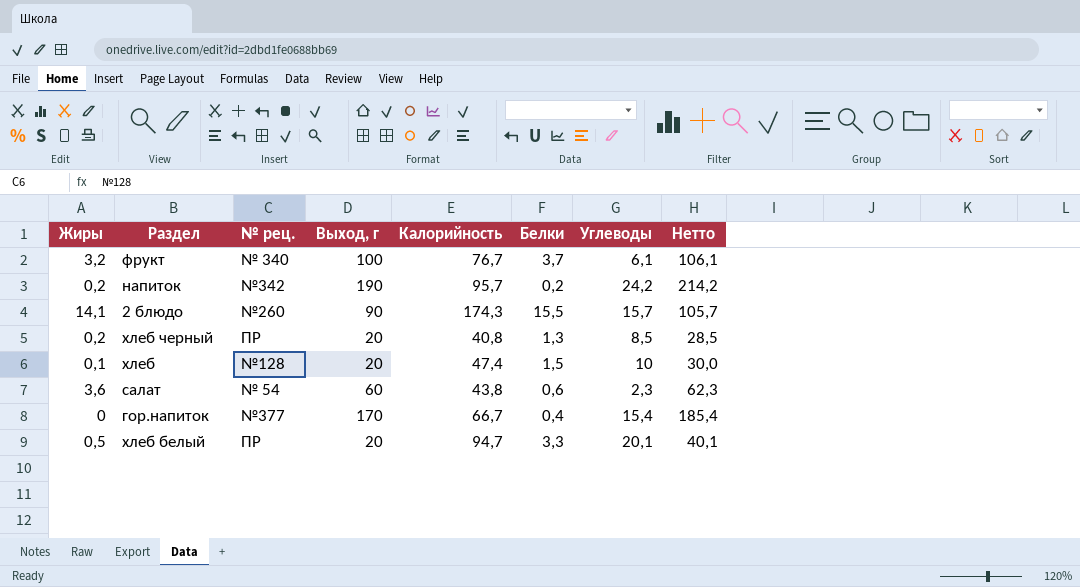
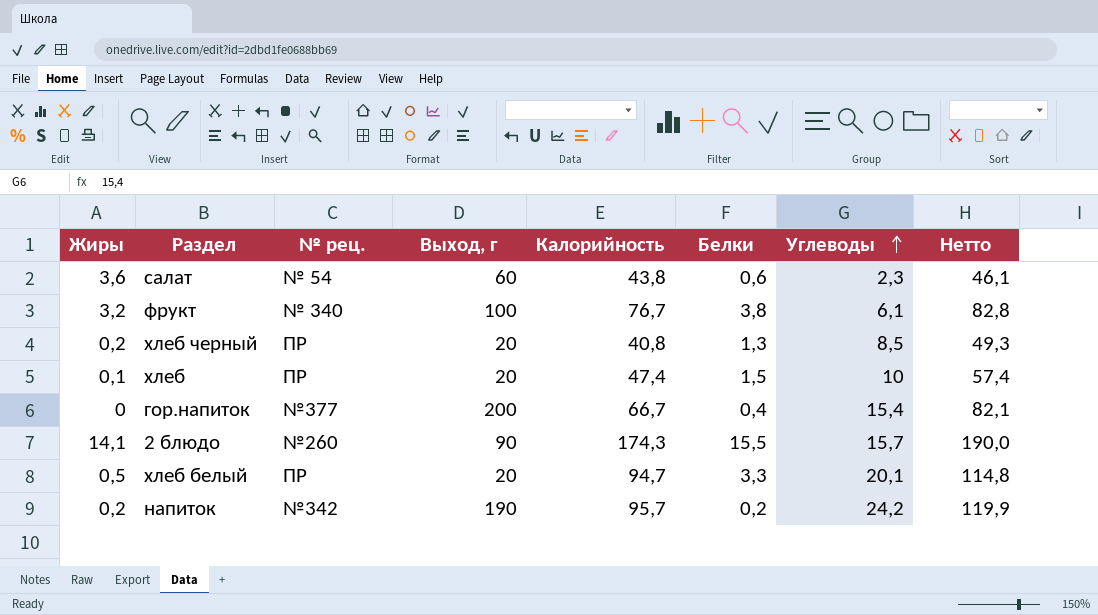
row order: none -> Углеводы ascending
column Нетто | formula: [Выход, г] + [Углеводы] -> [Калорийность] + [Углеводы]
фрукт | Белки: 3,7 -> 3,8
хлеб | № рец.: №128 -> ПР
гор.напиток | Выход, г: 170 -> 200

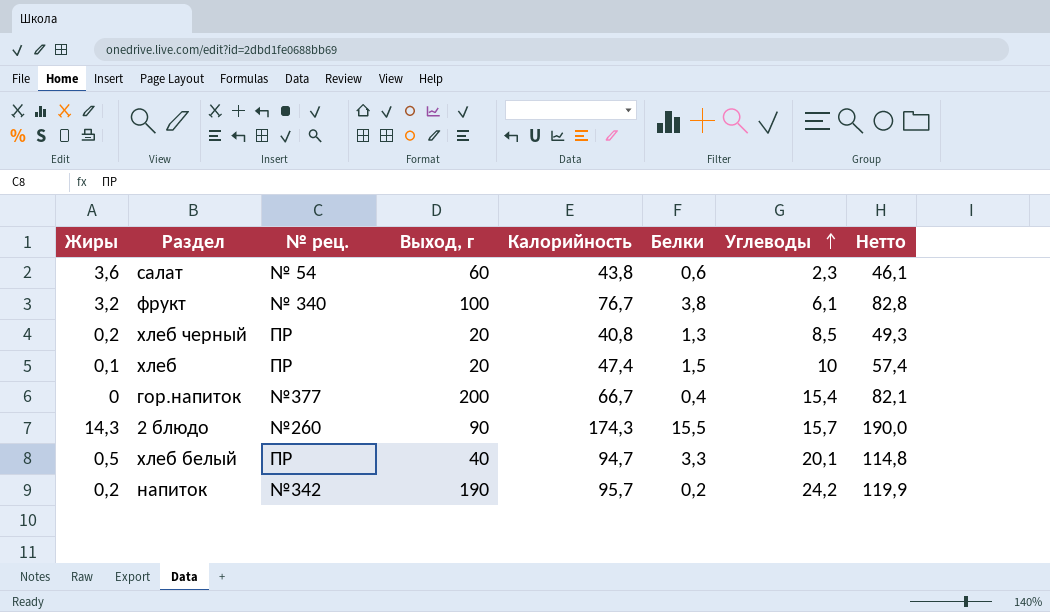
2 блюдо | Жиры: 14,1 -> 14,3
хлеб белый | Выход, г: 20 -> 40

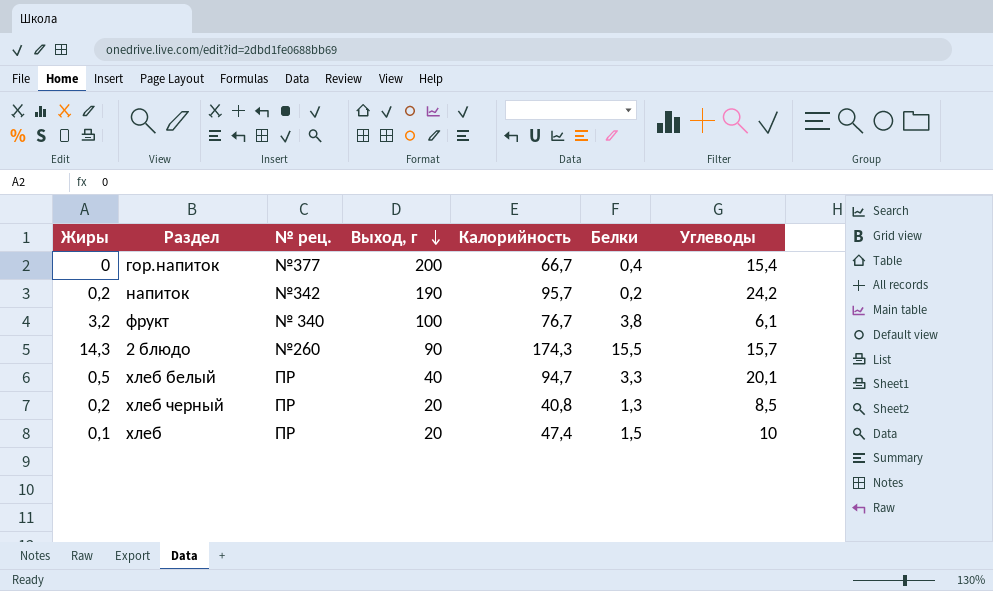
row order: Углеводы ascending -> Выход, г descending
column Нетто | formula: [Калорийность] + [Углеводы] -> none
row салат: 3,6 | № 54 | 60 | 43,8 | 0,6 | 2,3 | 46,1 -> none

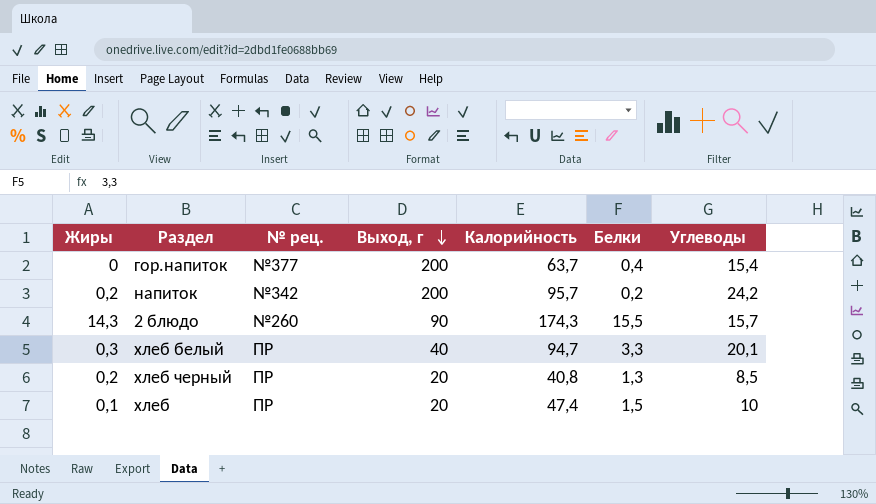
row фрукт: 3,2 | № 340 | 100 | 76,7 | 3,8 | 6,1 -> none
гор.напиток | Калорийность: 66,7 -> 63,7
напиток | Выход, г: 190 -> 200
хлеб белый | Жиры: 0,5 -> 0,3

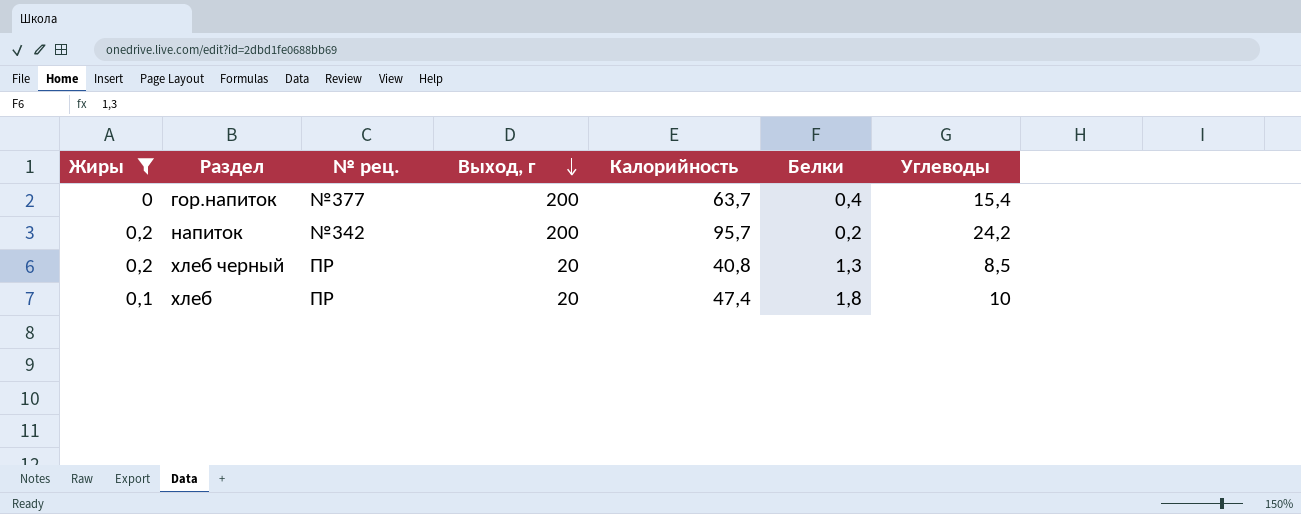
filter: none -> Жиры <= 0,2
хлеб | Белки: 1,5 -> 1,8

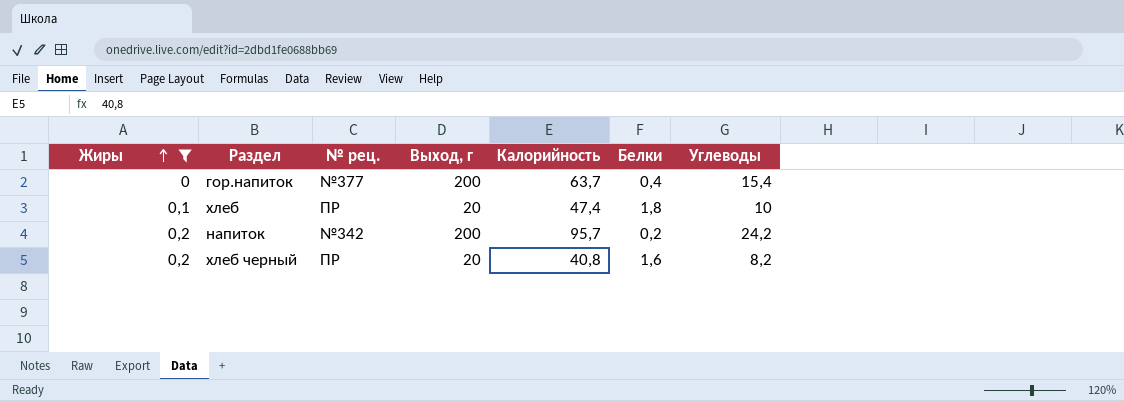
row order: Выход, г descending -> Жиры ascending
хлеб черный | Белки: 1,3 -> 1,6
хлеб черный | Углеводы: 8,5 -> 8,2

